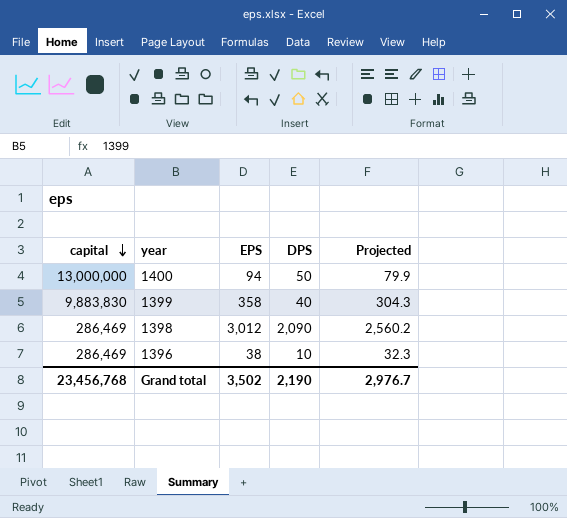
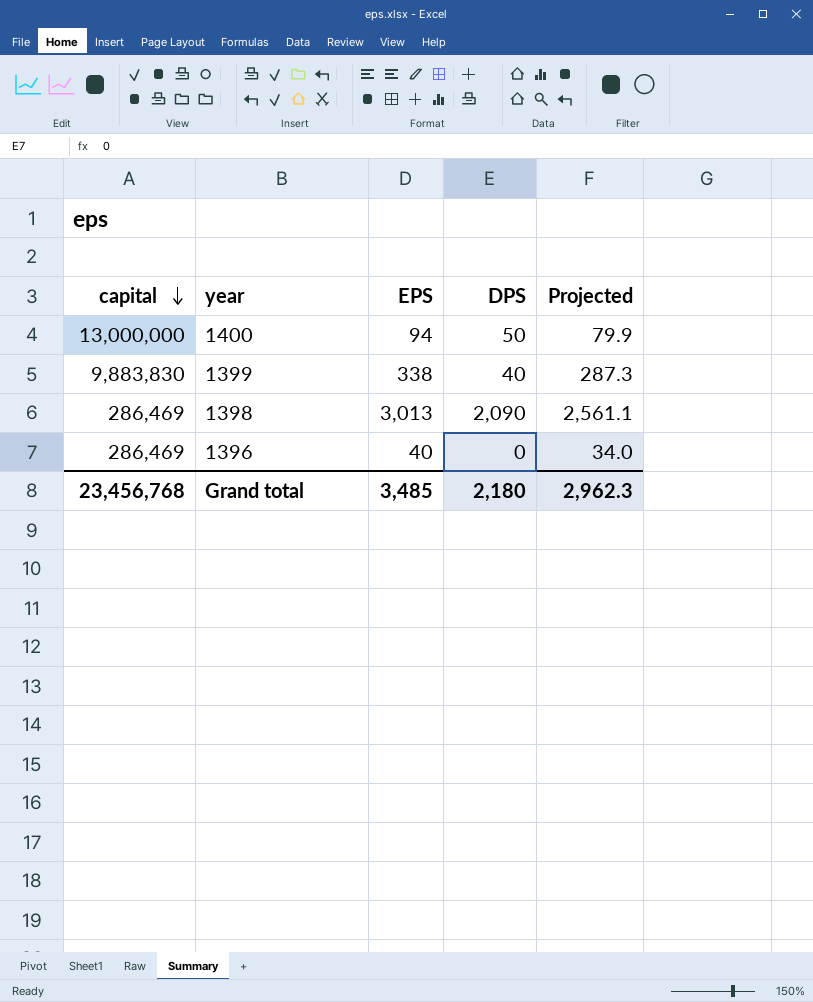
1399 | EPS: 358 -> 338
1399 | Projected: 304.3 -> 287.3
1398 | EPS: 3,012 -> 3,013
1398 | Projected: 2,560.2 -> 2,561.1
1396 | EPS: 38 -> 40
1396 | DPS: 10 -> 0
1396 | Projected: 32.3 -> 34.0
Grand total | EPS: 3,502 -> 3,485
Grand total | DPS: 2,190 -> 2,180
Grand total | Projected: 2,976.7 -> 2,962.3

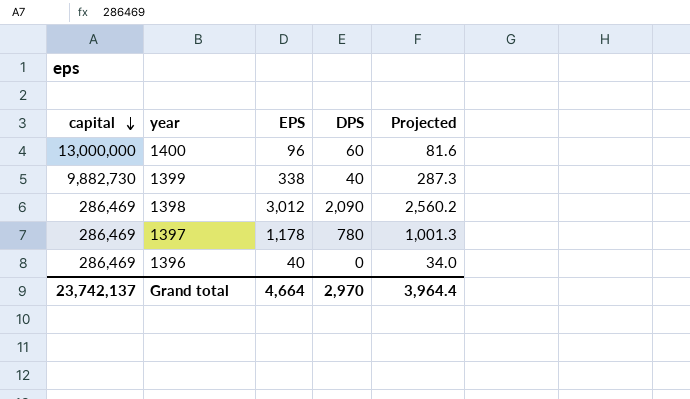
1400 | EPS: 94 -> 96
1400 | DPS: 50 -> 60
1400 | Projected: 79.9 -> 81.6
1399 | capital: 9,883,830 -> 9,882,730
1398 | EPS: 3,013 -> 3,012
1398 | Projected: 2,561.1 -> 2,560.2
row 1397: none -> 286,469 | 1,178 | 780 | 1,001.3
Grand total | capital: 23,456,768 -> 23,742,137
Grand total | EPS: 3,485 -> 4,664
Grand total | DPS: 2,180 -> 2,970
Grand total | Projected: 2,962.3 -> 3,964.4

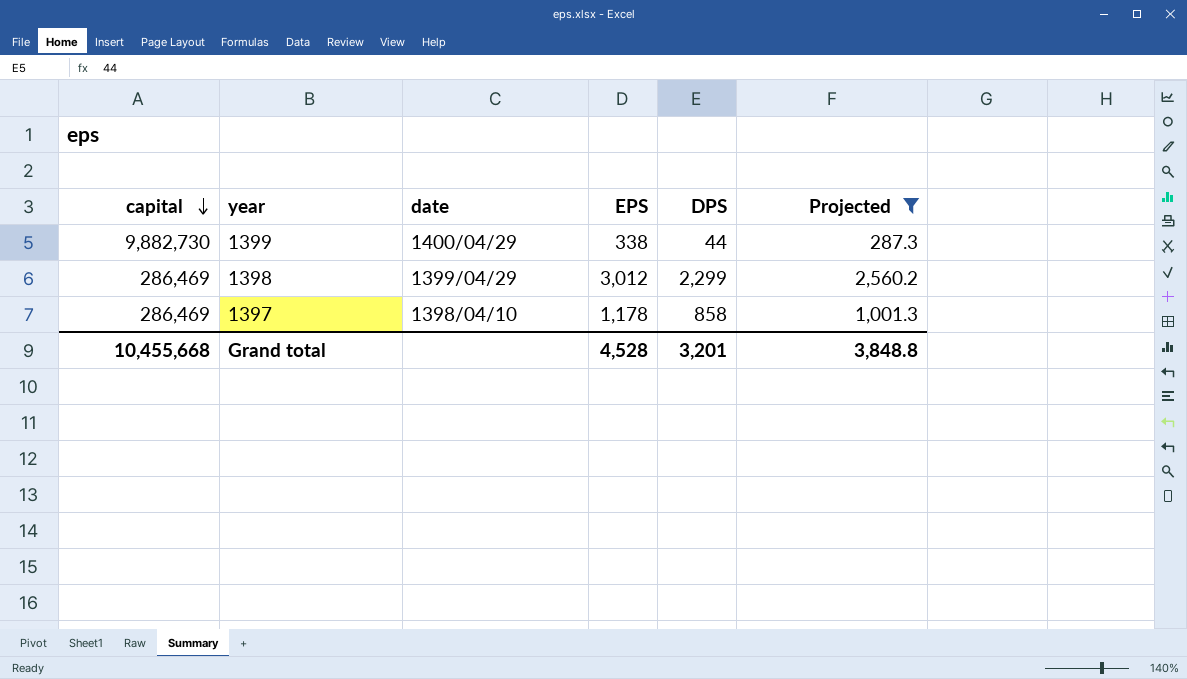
filter: none -> Projected >= 287.3
column date | position: none -> 3
1399 | DPS: 40 -> 44
1398 | DPS: 2,090 -> 2,299
1397 | DPS: 780 -> 858
Grand total | capital: 23,742,137 -> 10,455,668
Grand total | EPS: 4,664 -> 4,528
Grand total | DPS: 2,970 -> 3,201
Grand total | Projected: 3,964.4 -> 3,848.8

